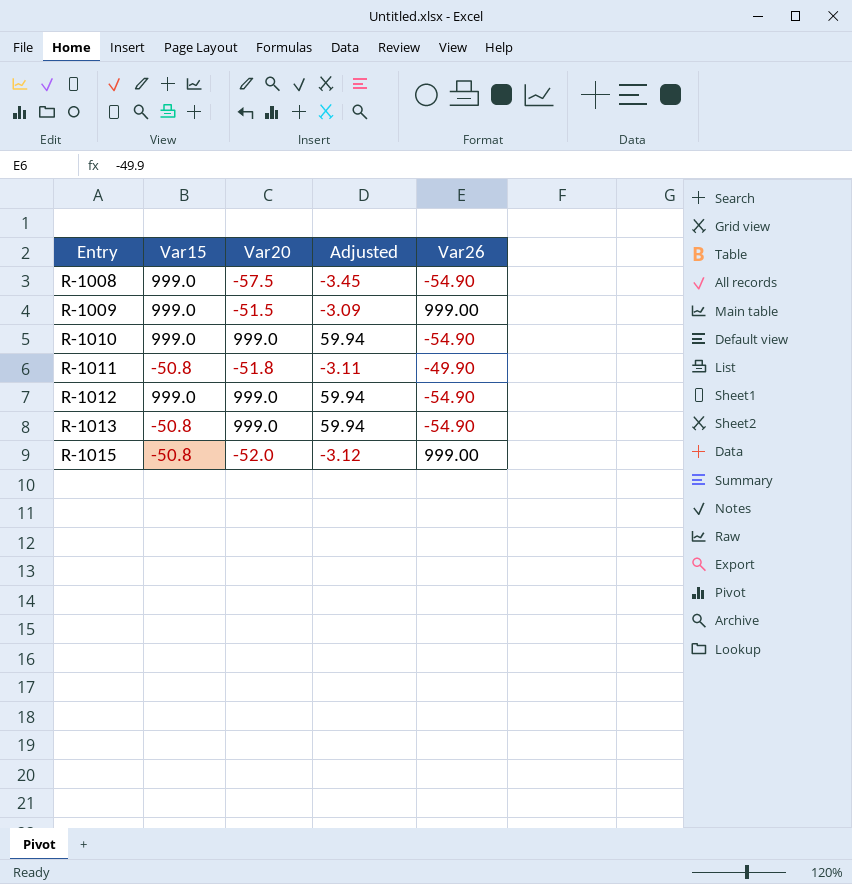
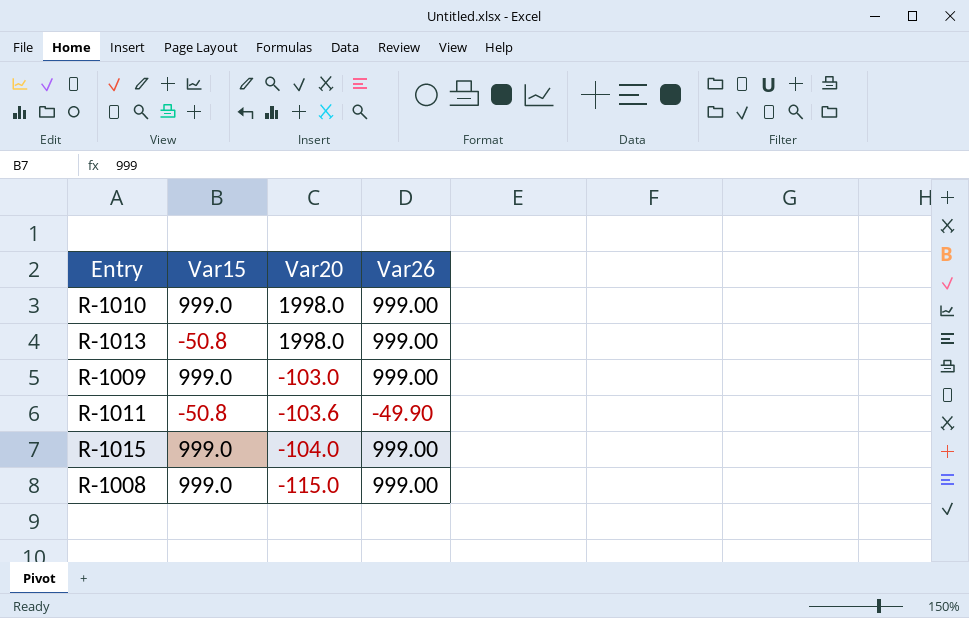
row order: Entry ascending -> Var20 descending
column Adjusted | formula: [Var20] * 0.06 -> none
row R-1012: 999.0 | 999.0 | 59.94 | -54.90 -> none
R-1010 | Var20: 999.0 -> 1998.0
R-1010 | Var26: -54.90 -> 999.00
R-1013 | Var20: 999.0 -> 1998.0
R-1013 | Var26: -54.90 -> 999.00
R-1009 | Var20: -51.5 -> -103.0
R-1011 | Var20: -51.8 -> -103.6
R-1015 | Var15: -50.8 -> 999.0
R-1015 | Var20: -52.0 -> -104.0
R-1008 | Var20: -57.5 -> -115.0
R-1008 | Var26: -54.90 -> 999.00

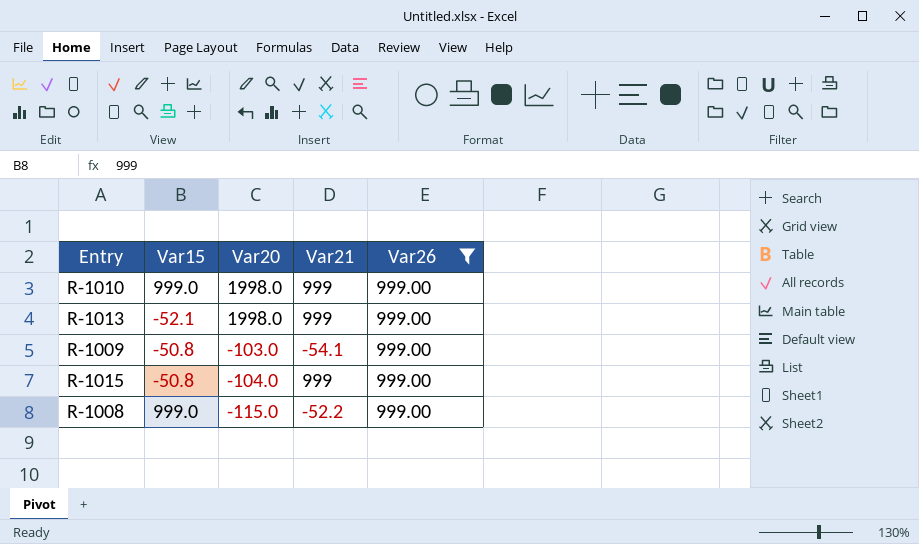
filter: none -> Var26 = 999.00
column Var21 | position: none -> 4
R-1013 | Var15: -50.8 -> -52.1
R-1009 | Var15: 999.0 -> -50.8
R-1015 | Var15: 999.0 -> -50.8

